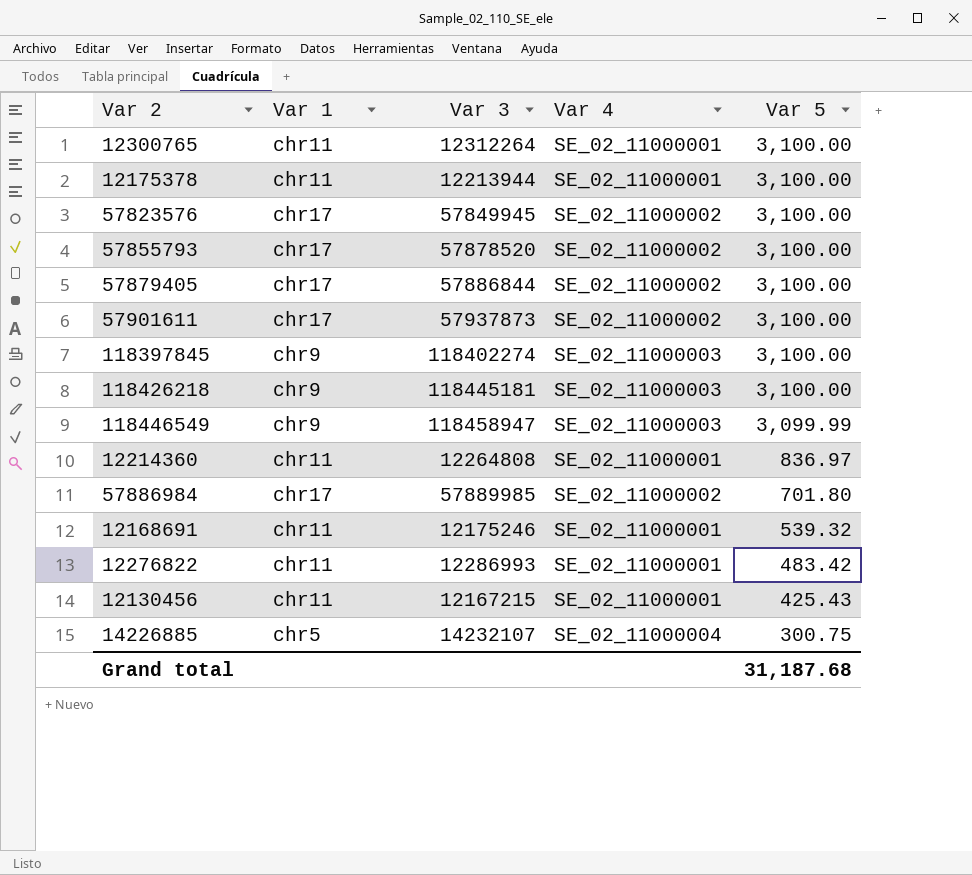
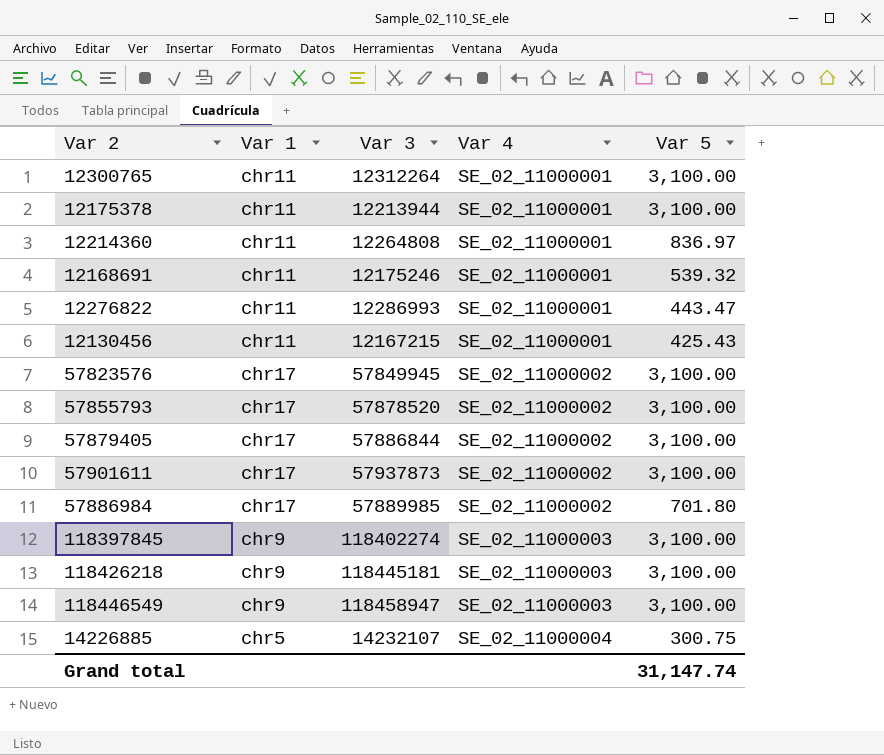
row order: Var 5 descending -> Var 4 ascending
12276822 | Var 5: 483.42 -> 443.47
118446549 | Var 5: 3,099.99 -> 3,100.00
Grand total | Var 5: 31,187.68 -> 31,147.74

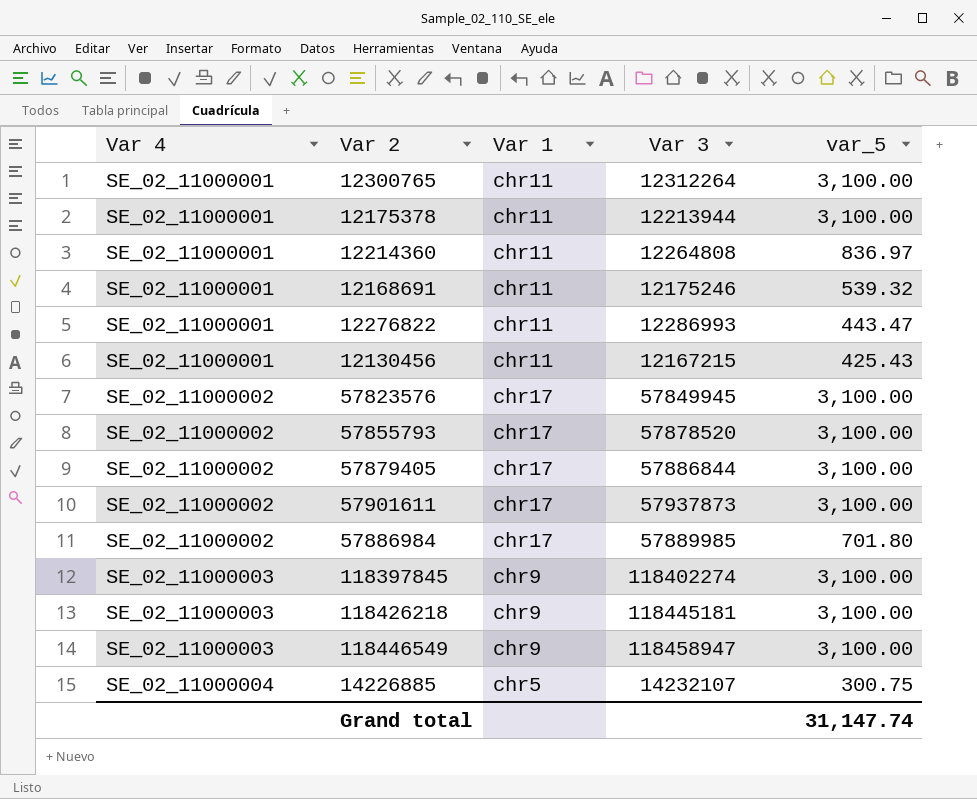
column Var 4 | position: 4 -> 1
column name: Var 5 -> var_5

